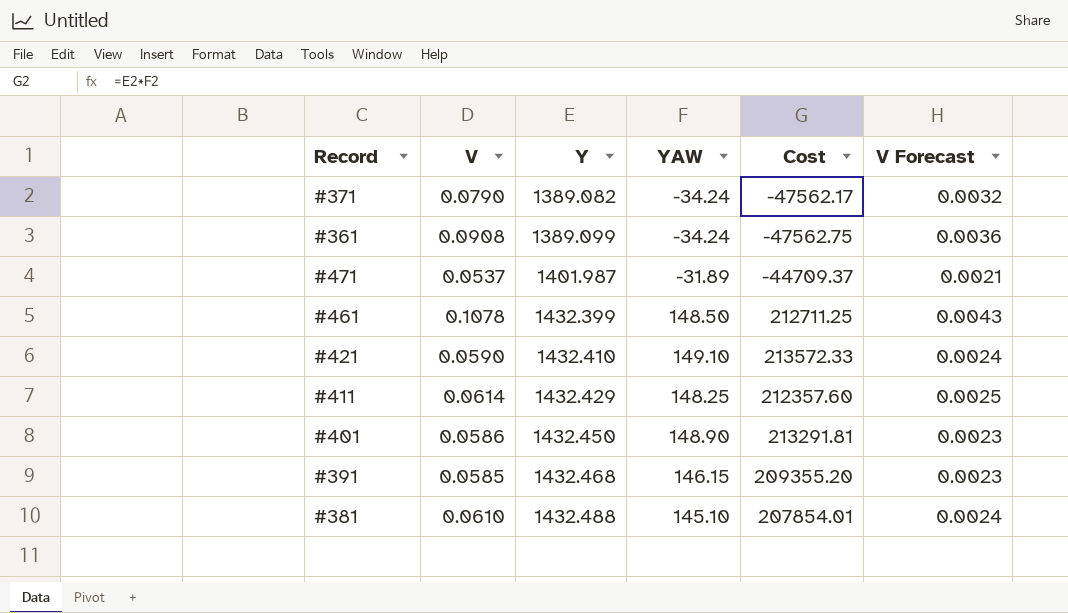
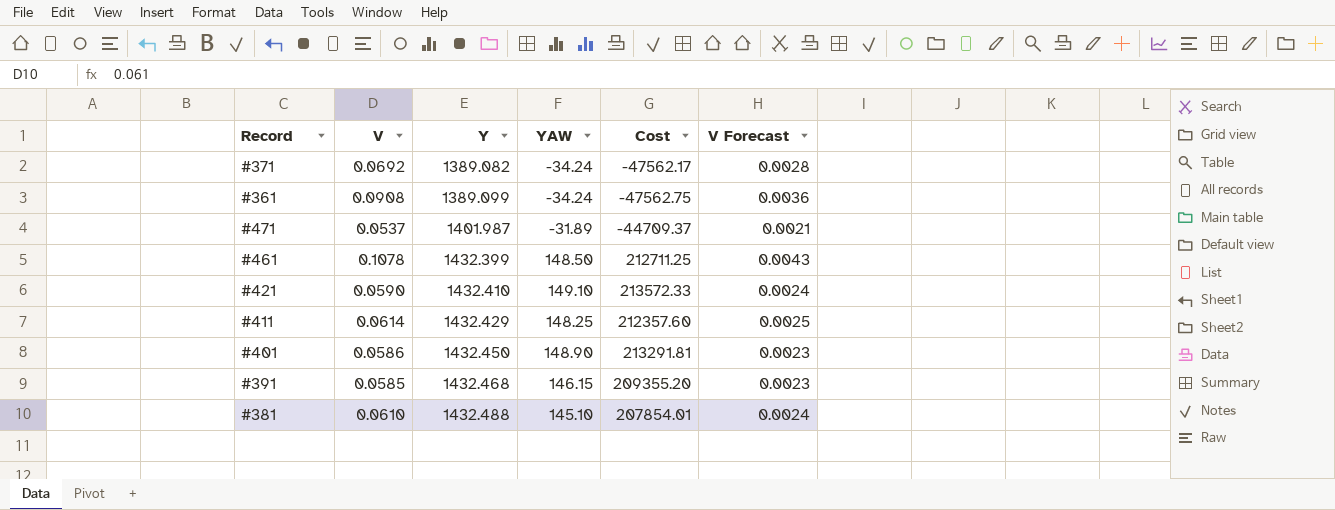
#371 | V: 0.0790 -> 0.0692
#371 | V Forecast: 0.0032 -> 0.0028

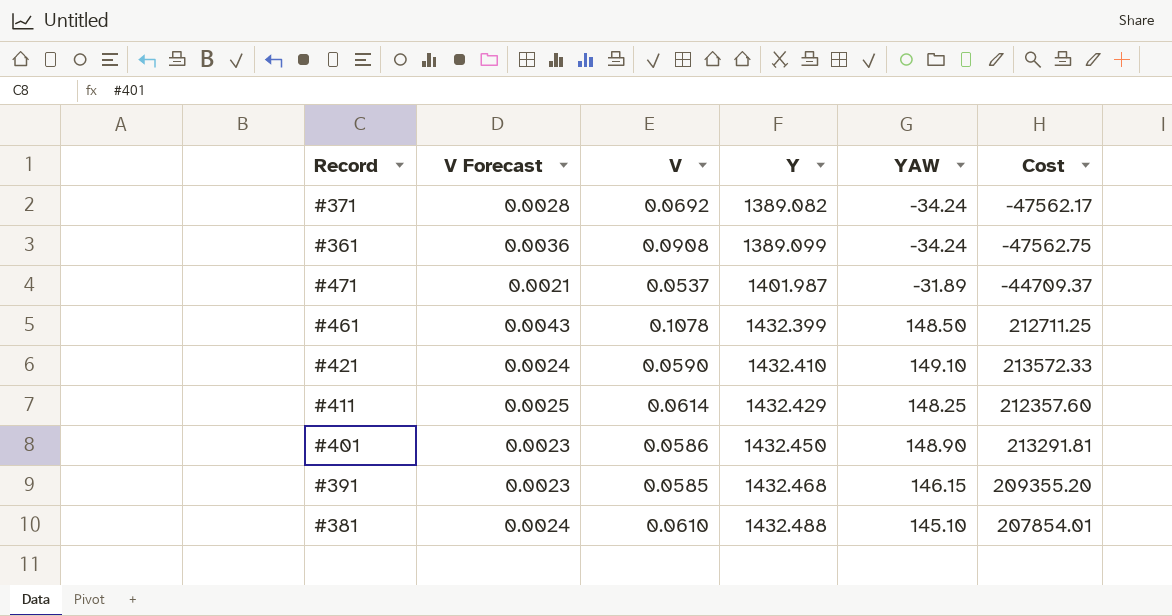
column V Forecast | position: 6 -> 2

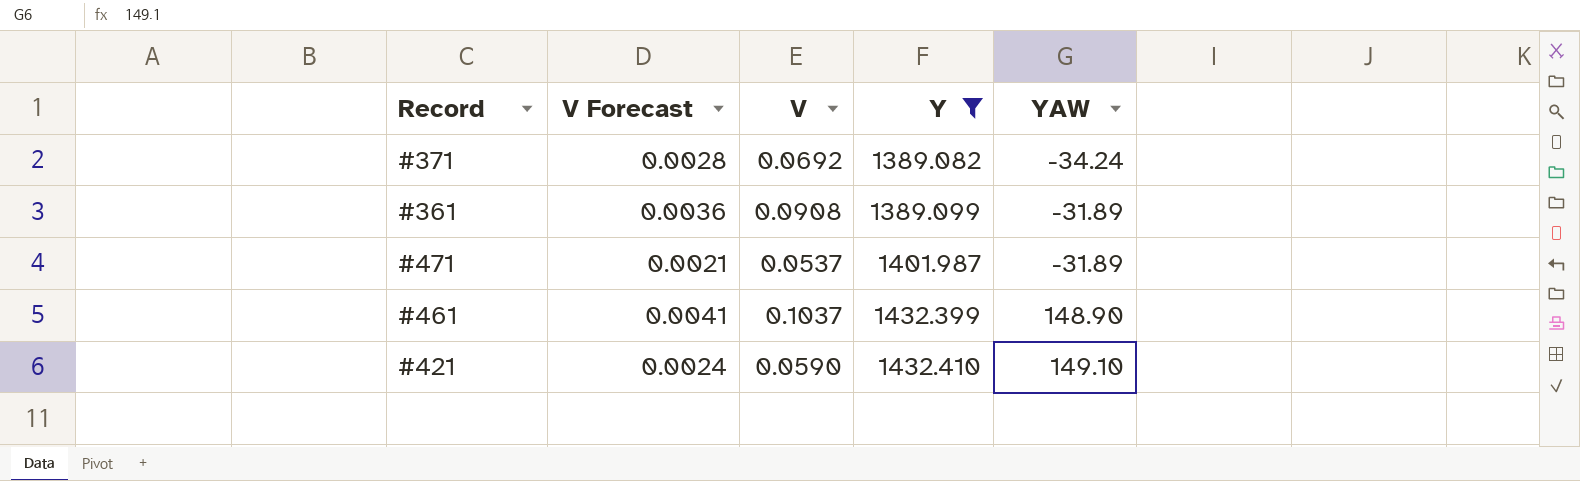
filter: none -> Y <= 1432.410
column Cost | formula: [Y] * [YAW] -> none
#361 | YAW: -34.24 -> -31.89
#461 | V Forecast: 0.0043 -> 0.0041
#461 | V: 0.1078 -> 0.1037
#461 | YAW: 148.50 -> 148.90

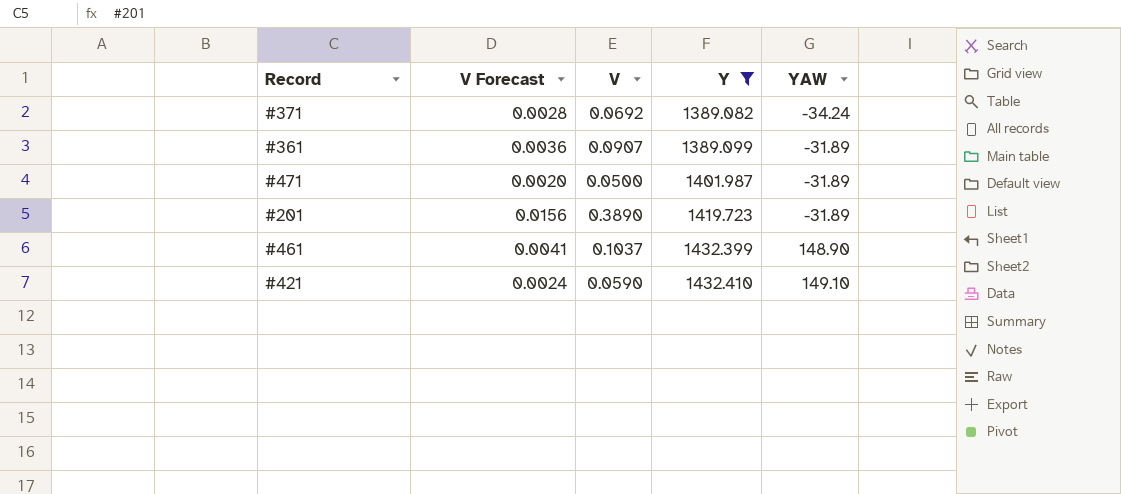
#361 | V: 0.0908 -> 0.0907
#471 | V Forecast: 0.0021 -> 0.0020
#471 | V: 0.0537 -> 0.0500
row #201: none -> 0.0156 | 0.3890 | 1419.723 | -31.89

